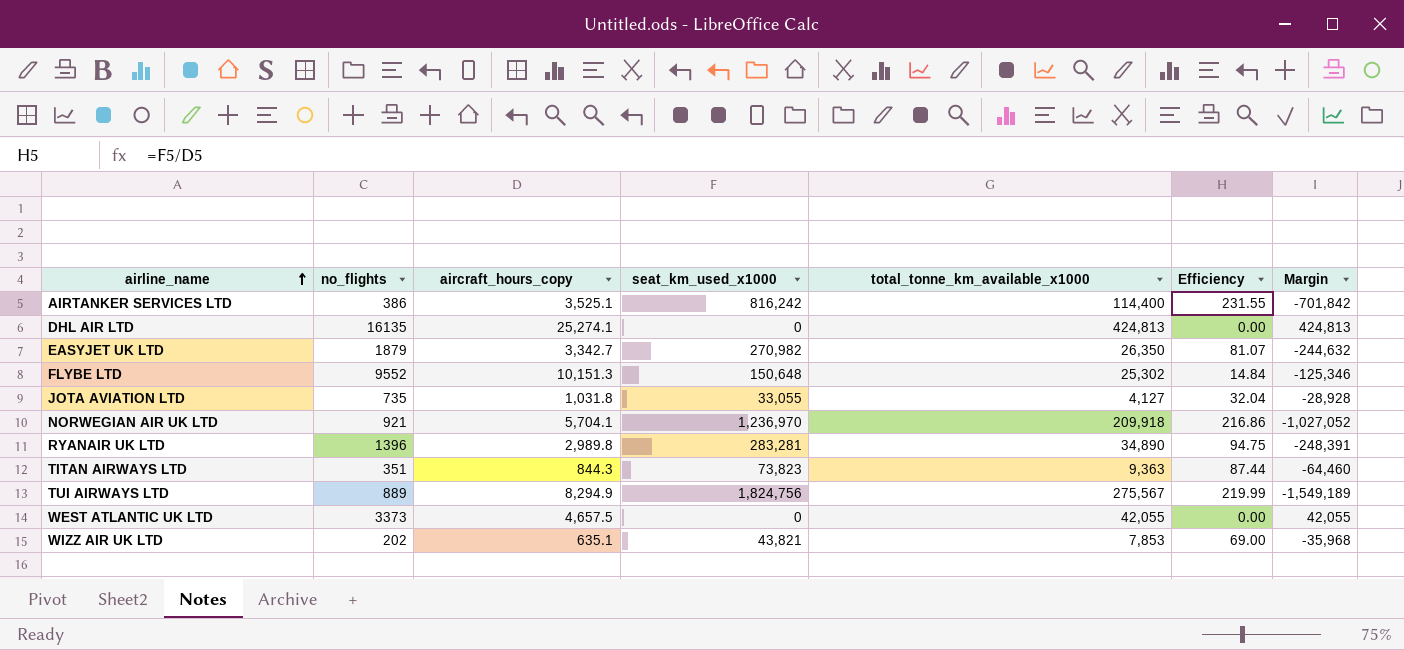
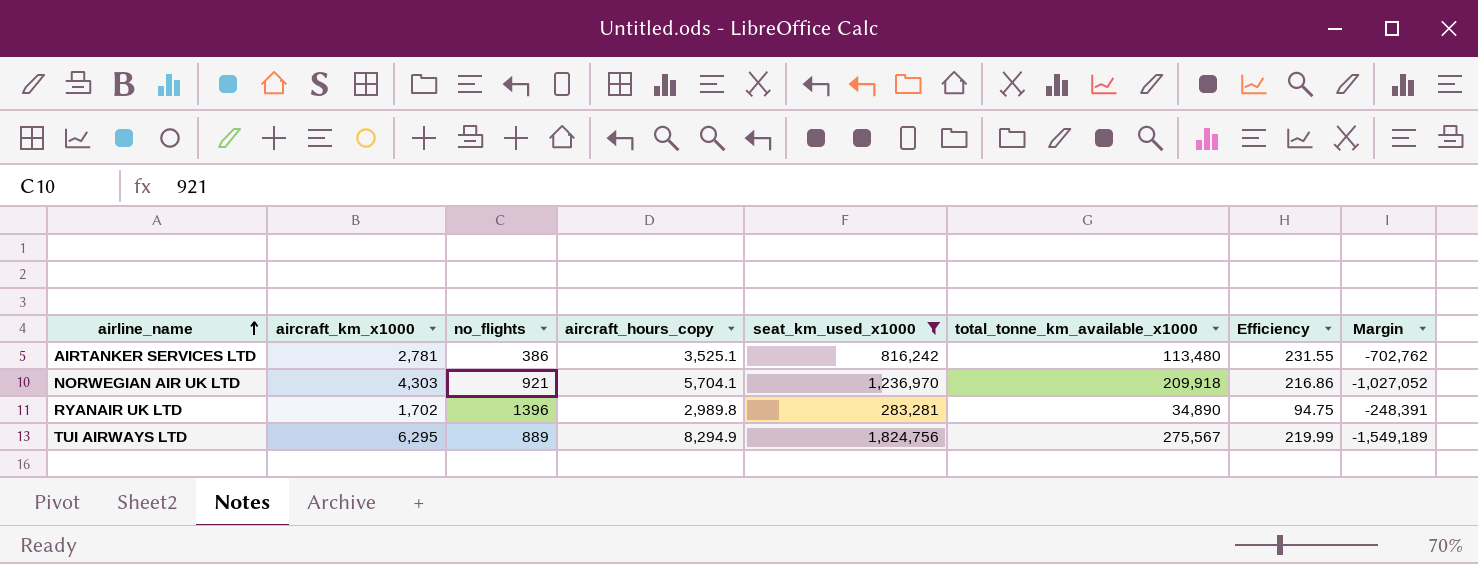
filter: none -> seat_km_used_x1000 >= 283,281
column aircraft_km_x1000 | position: none -> 2
AIRTANKER SERVICES LTD | total_tonne_km_available_x1000: 114,400 -> 113,480
AIRTANKER SERVICES LTD | Margin: -701,842 -> -702,762

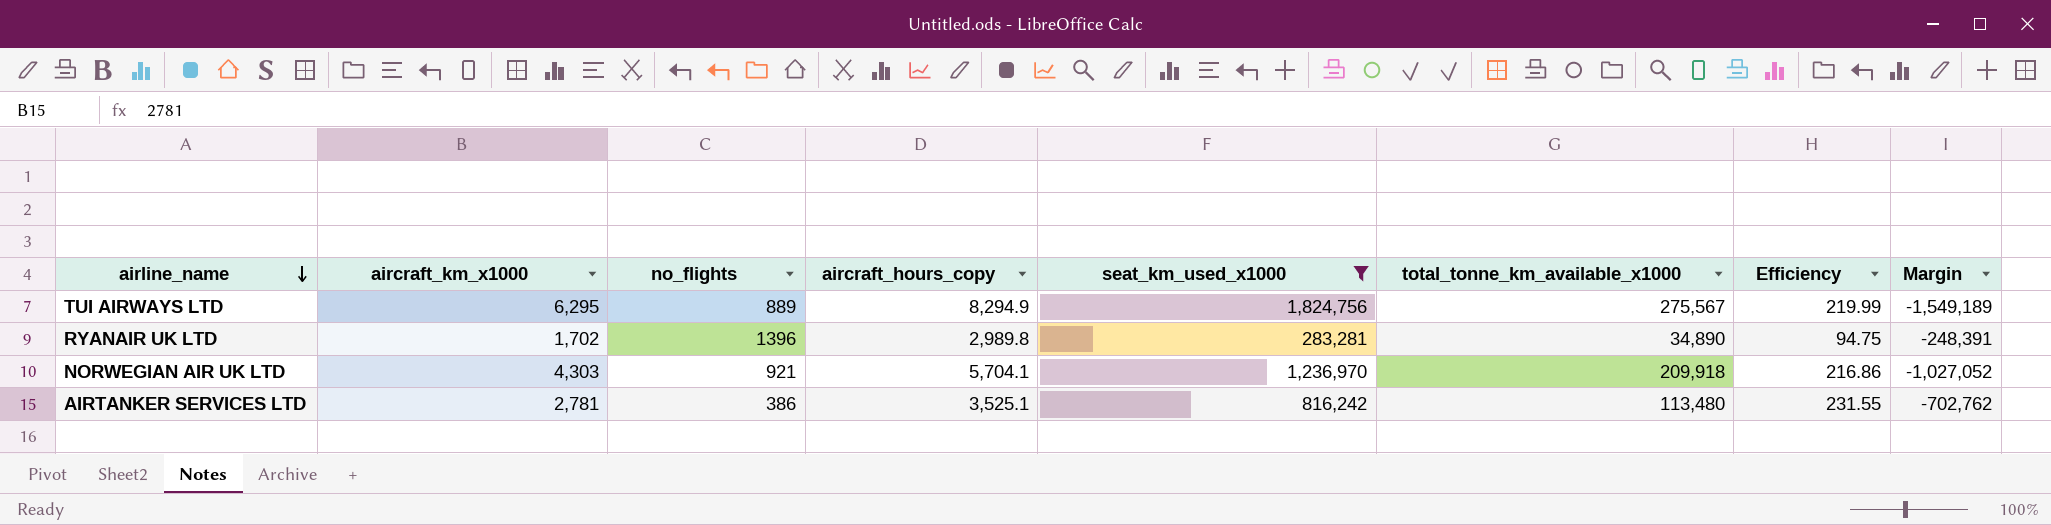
row order: airline_name ascending -> airline_name descending

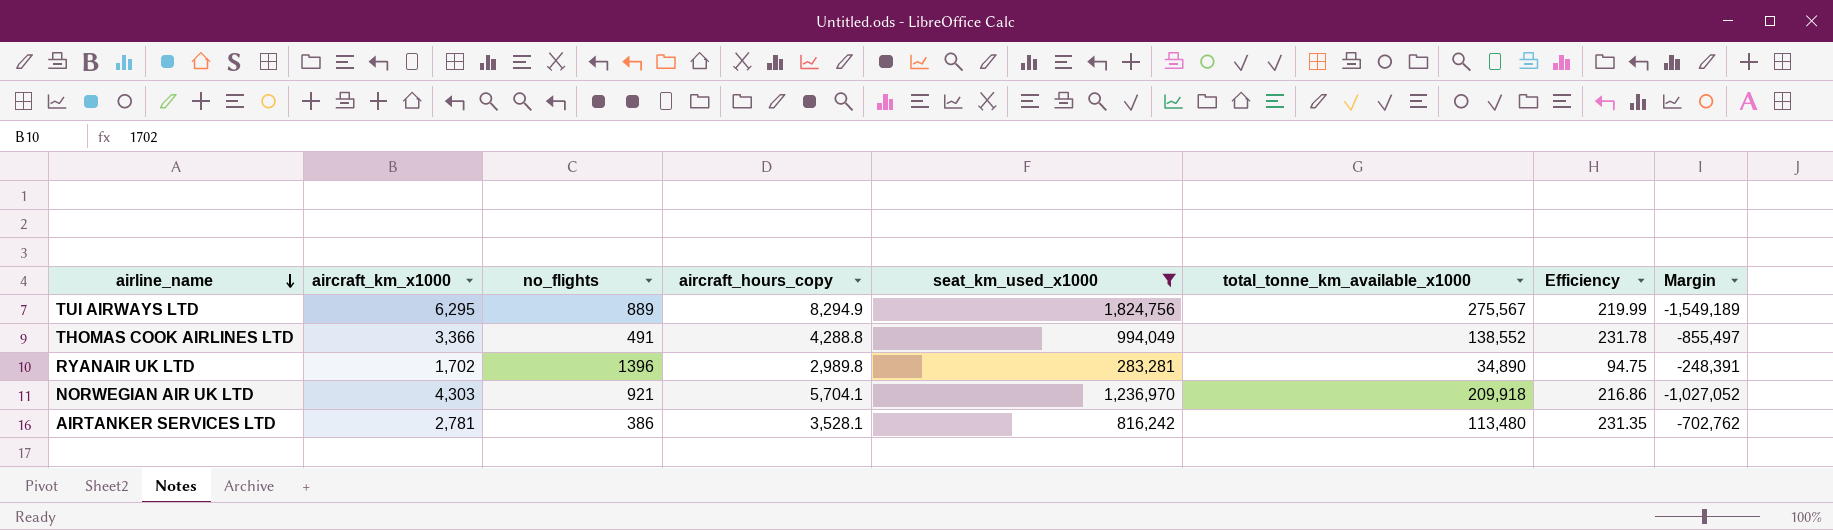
row THOMAS COOK AIRLINES LTD: none -> 3,366 | 491 | 4,288.8 | 994,049 | 138,552 | 231.78 | -855,497
AIRTANKER SERVICES LTD | aircraft_hours_copy: 3,525.1 -> 3,528.1
AIRTANKER SERVICES LTD | Efficiency: 231.55 -> 231.35

